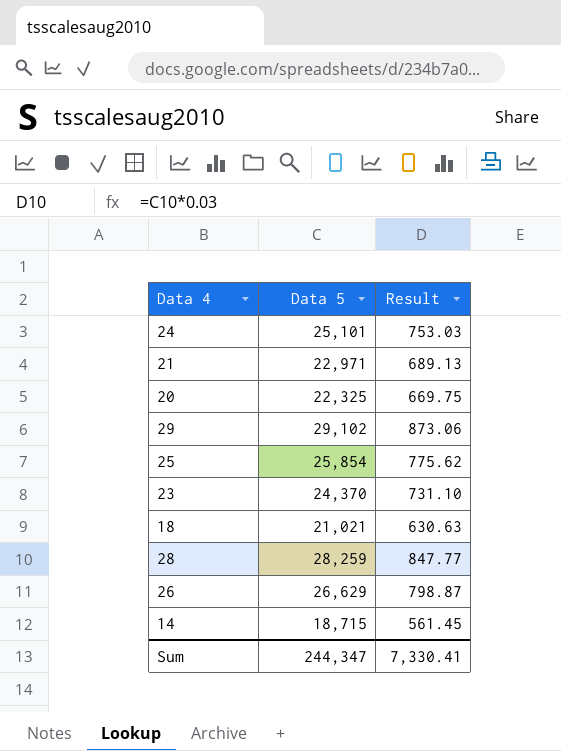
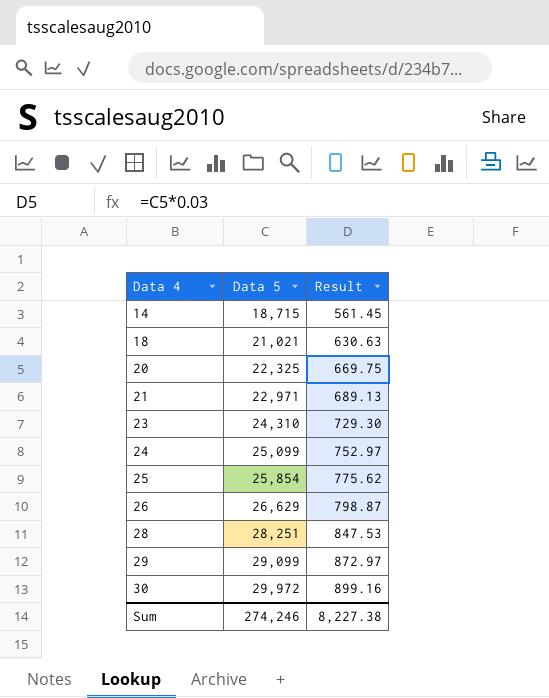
row order: none -> Data 4 ascending
23 | Data 5: 24,370 -> 24,310
23 | Result: 731.10 -> 729.30
24 | Data 5: 25,101 -> 25,099
24 | Result: 753.03 -> 752.97
28 | Data 5: 28,259 -> 28,251
28 | Result: 847.77 -> 847.53
29 | Data 5: 29,102 -> 29,099
29 | Result: 873.06 -> 872.97
row 30: none -> 29,972 | 899.16
Sum | Data 5: 244,347 -> 274,246
Sum | Result: 7,330.41 -> 8,227.38

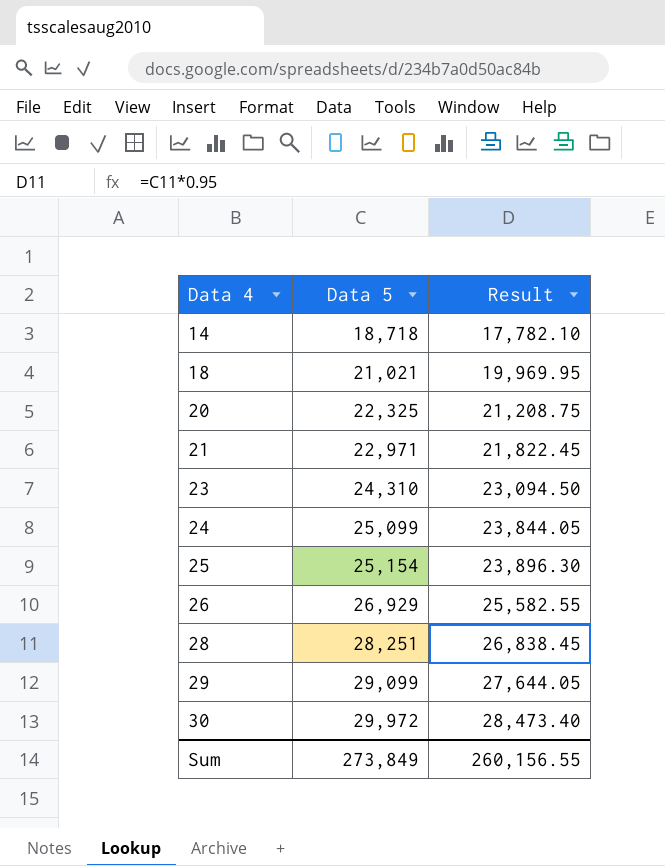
column Result | formula: [Data 5] * 0.03 -> [Data 5] * 0.95
14 | Data 5: 18,715 -> 18,718
25 | Data 5: 25,854 -> 25,154
26 | Data 5: 26,629 -> 26,929
Sum | Data 5: 274,246 -> 273,849
Sum | Result: 8,227.38 -> 260,156.55

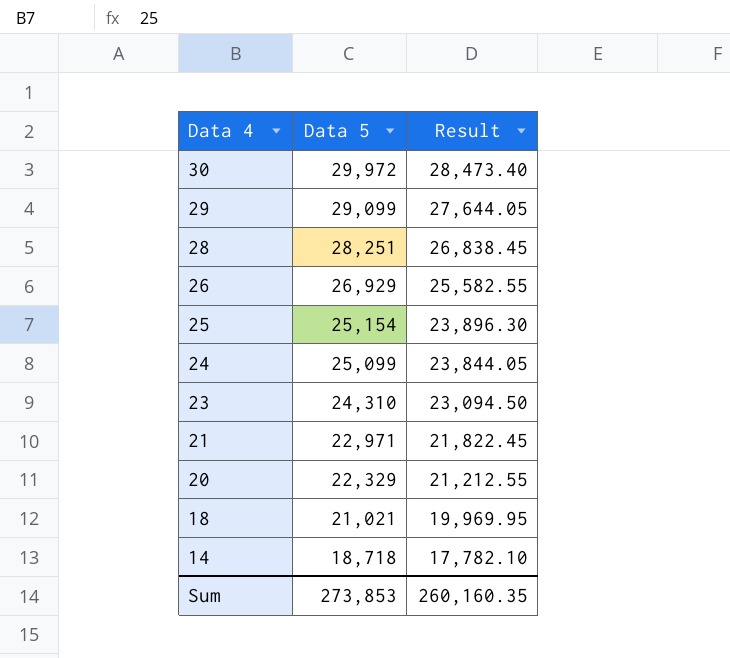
row order: Data 4 ascending -> Data 4 descending
20 | Data 5: 22,325 -> 22,329
20 | Result: 21,208.75 -> 21,212.55
Sum | Data 5: 273,849 -> 273,853
Sum | Result: 260,156.55 -> 260,160.35

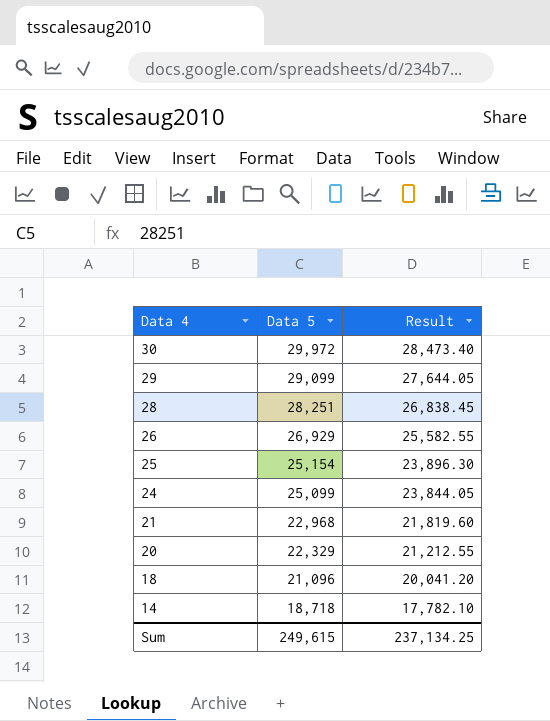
row 23: 24,310 | 23,094.50 -> none
21 | Data 5: 22,971 -> 22,968
21 | Result: 21,822.45 -> 21,819.60
18 | Data 5: 21,021 -> 21,096
18 | Result: 19,969.95 -> 20,041.20
Sum | Data 5: 273,853 -> 249,615
Sum | Result: 260,160.35 -> 237,134.25

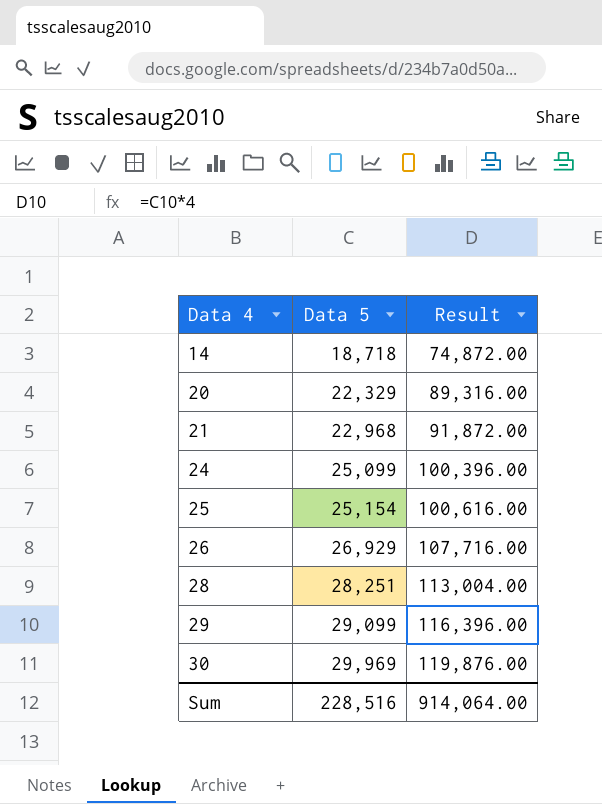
row order: Data 4 descending -> Data 4 ascending
column Result | formula: [Data 5] * 0.95 -> [Data 5] * 4
row 18: 21,096 | 20,041.20 -> none
30 | Data 5: 29,972 -> 29,969
Sum | Data 5: 249,615 -> 228,516
Sum | Result: 237,134.25 -> 914,064.00

